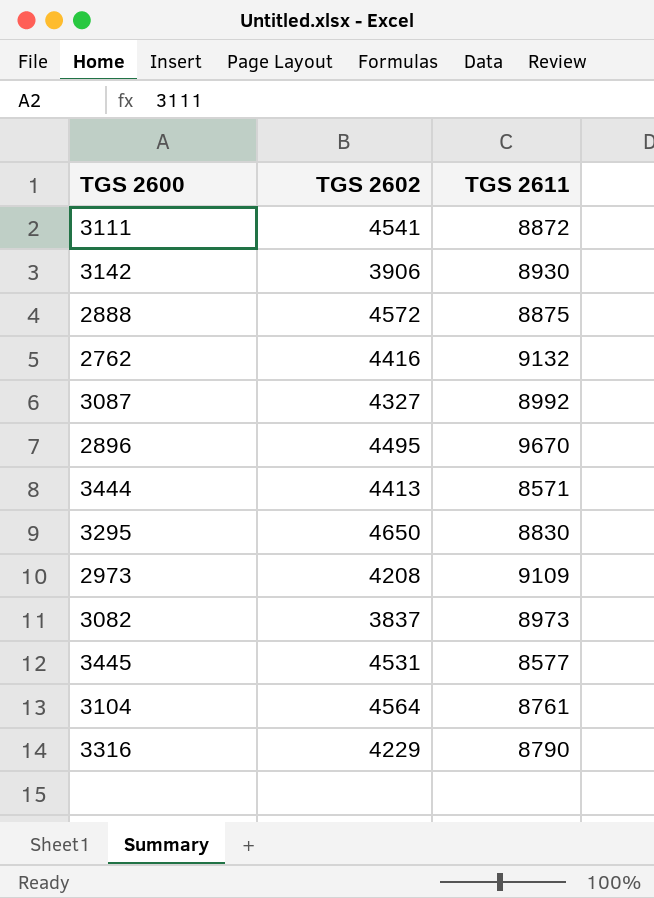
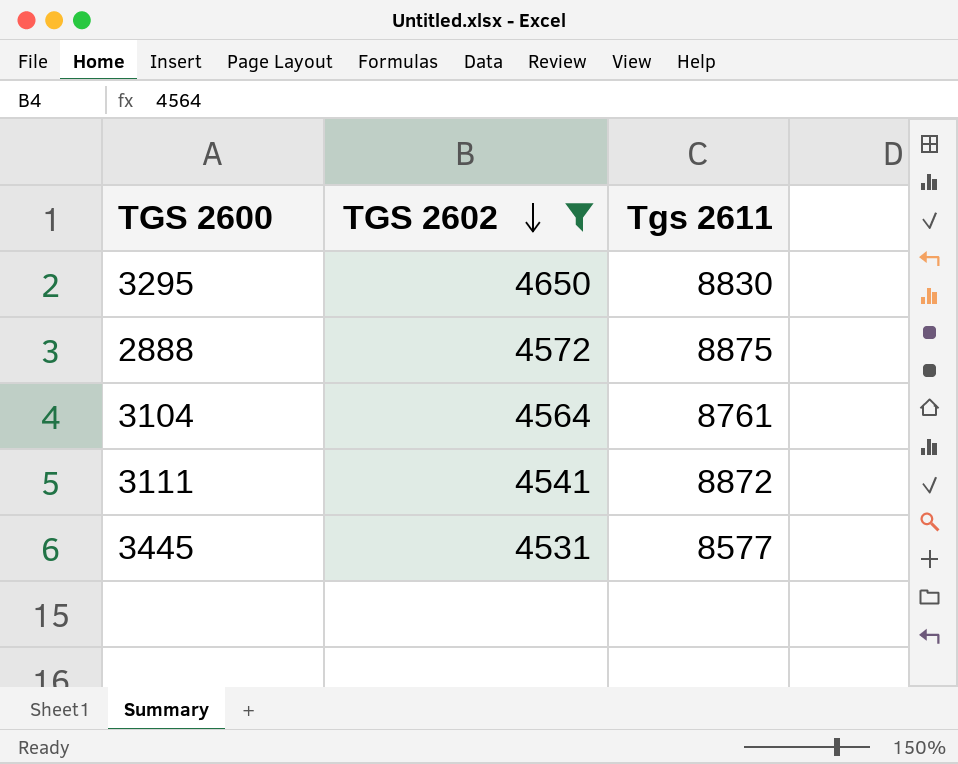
filter: none -> TGS 2602 >= 4531
row order: none -> TGS 2602 descending
column name: TGS 2611 -> Tgs 2611

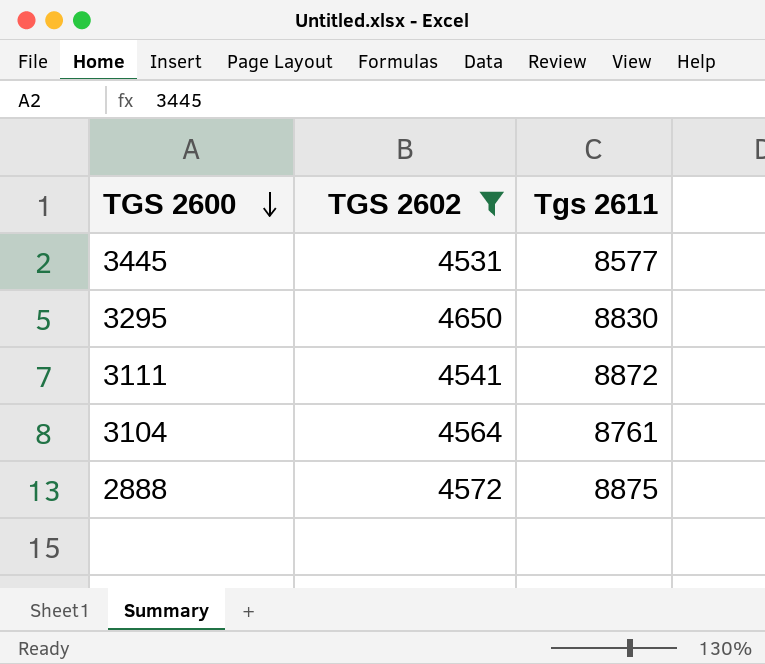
row order: TGS 2602 descending -> TGS 2600 descending

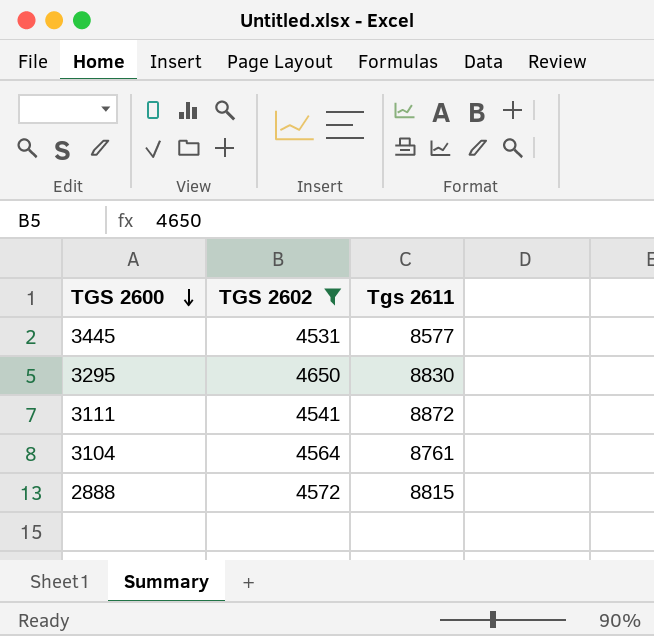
2888 | Tgs 2611: 8875 -> 8815

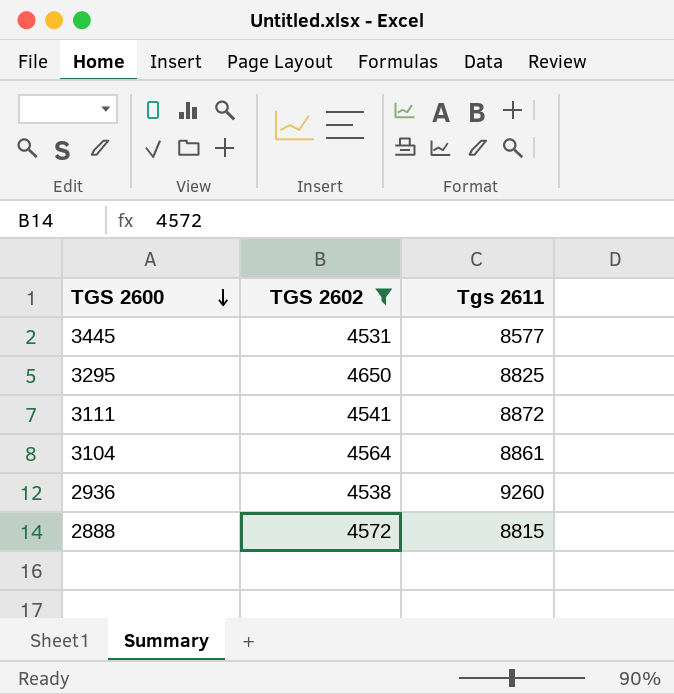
3295 | Tgs 2611: 8830 -> 8825
3104 | Tgs 2611: 8761 -> 8861
row 2936: none -> 4538 | 9260

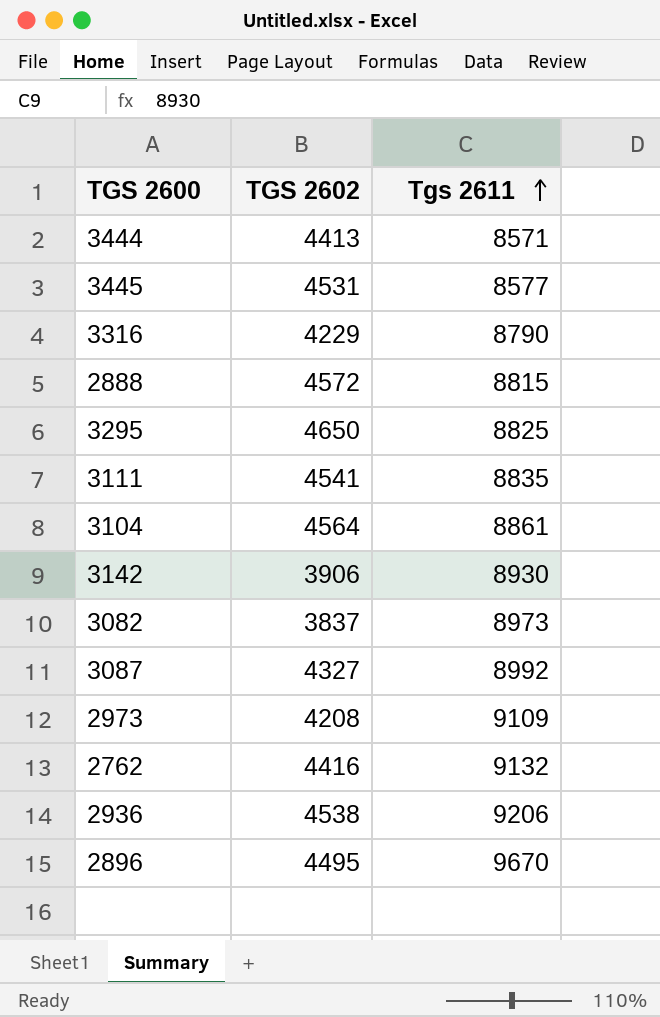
filter: TGS 2602 >= 4531 -> none
row order: TGS 2600 descending -> Tgs 2611 ascending
3111 | Tgs 2611: 8872 -> 8835
2936 | Tgs 2611: 9260 -> 9206

